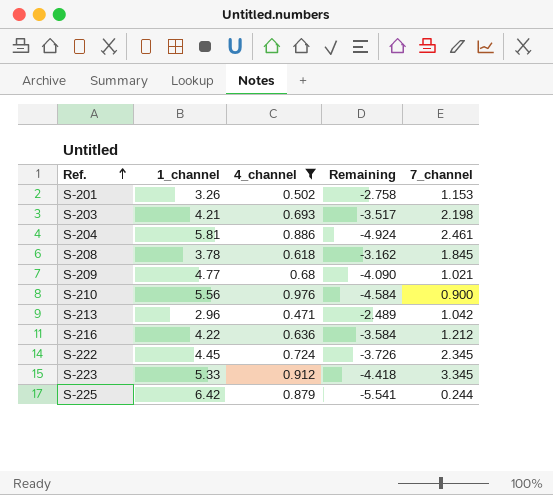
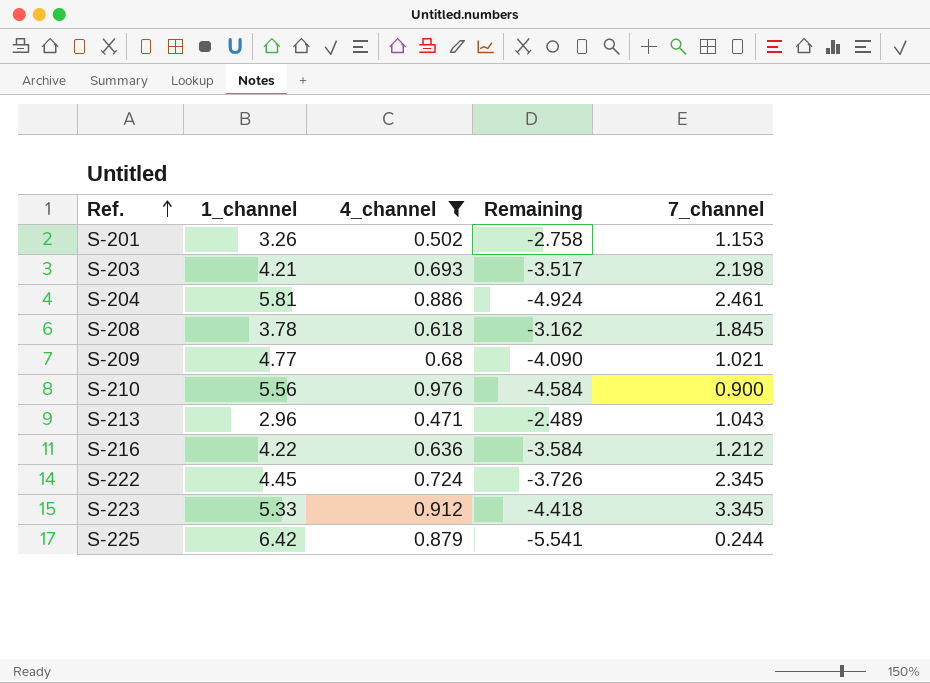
S-213 | 7_channel: 1.042 -> 1.043

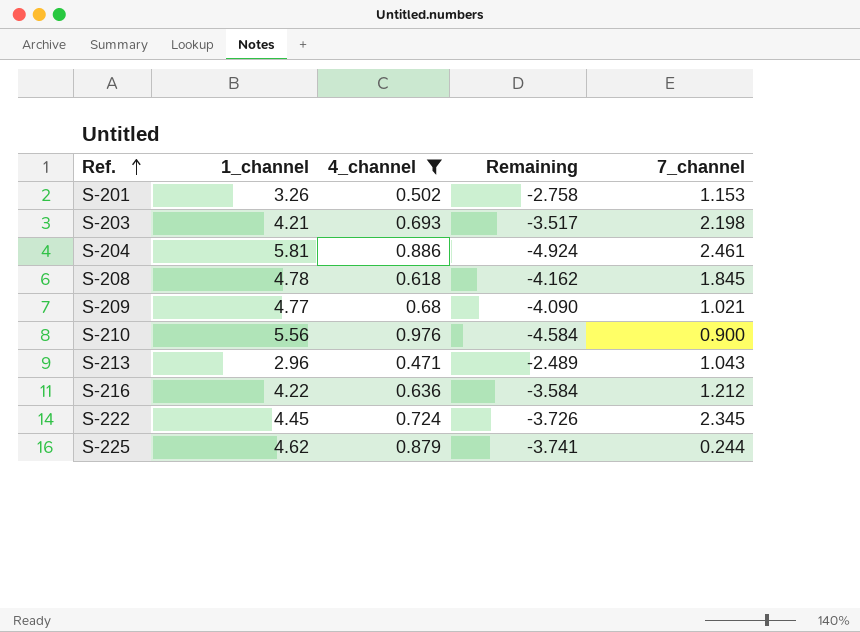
row S-223: 5.33 | 0.912 | -4.418 | 3.345 -> none
S-208 | 1_channel: 3.78 -> 4.78
S-208 | Remaining: -3.162 -> -4.162
S-225 | 1_channel: 6.42 -> 4.62
S-225 | Remaining: -5.541 -> -3.741

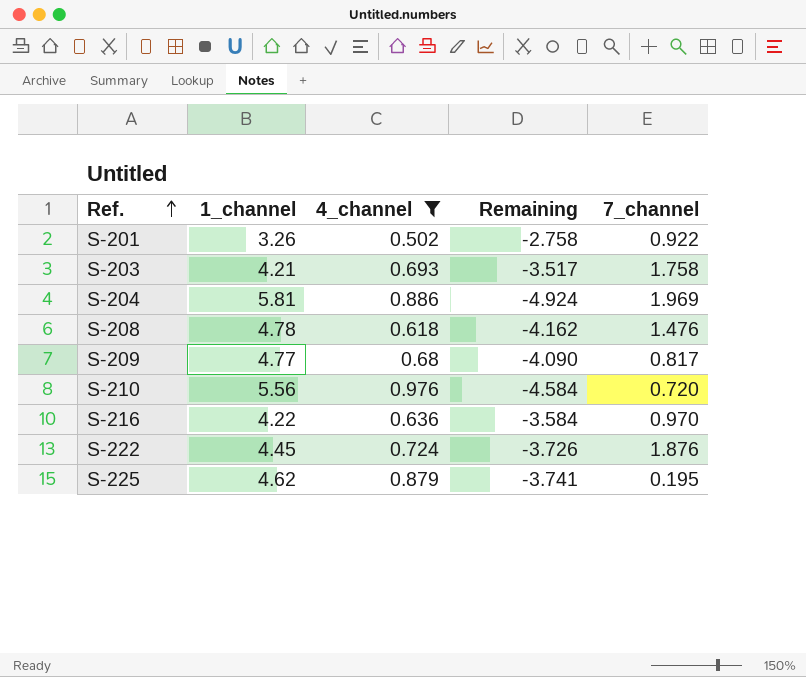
row S-213: 2.96 | 0.471 | -2.489 | 1.043 -> none
S-201 | 7_channel: 1.153 -> 0.922
S-203 | 7_channel: 2.198 -> 1.758
S-204 | 7_channel: 2.461 -> 1.969
S-208 | 7_channel: 1.845 -> 1.476
S-209 | 7_channel: 1.021 -> 0.817
S-210 | 7_channel: 0.900 -> 0.720
S-216 | 7_channel: 1.212 -> 0.970
S-222 | 7_channel: 2.345 -> 1.876
S-225 | 7_channel: 0.244 -> 0.195

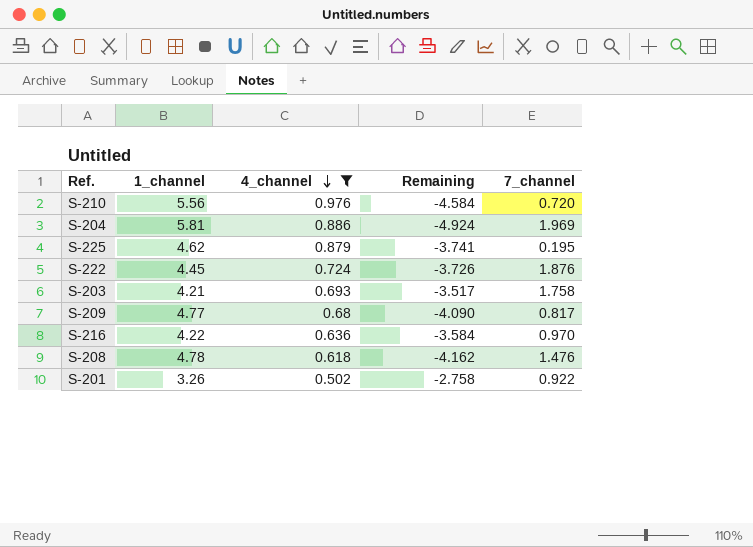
row order: Ref. ascending -> 4_channel descending

